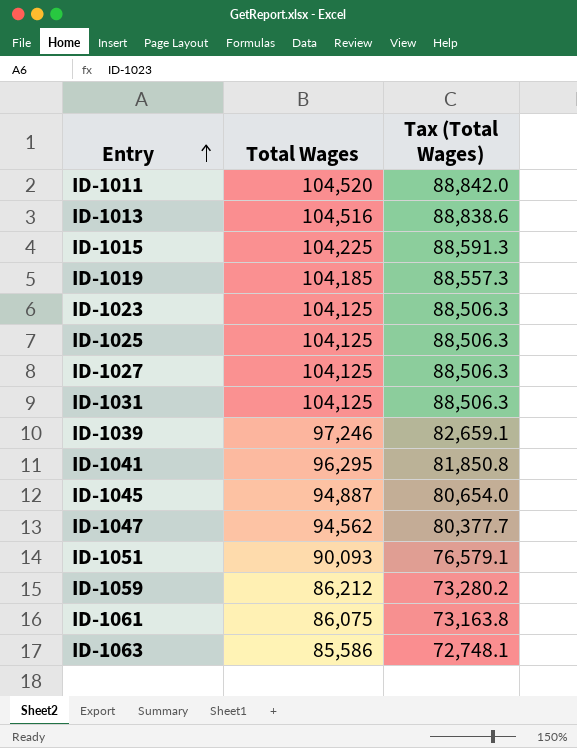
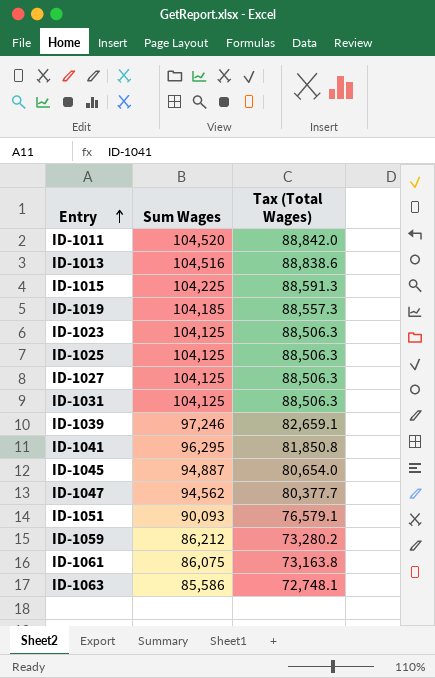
column name: Total Wages -> Sum Wages

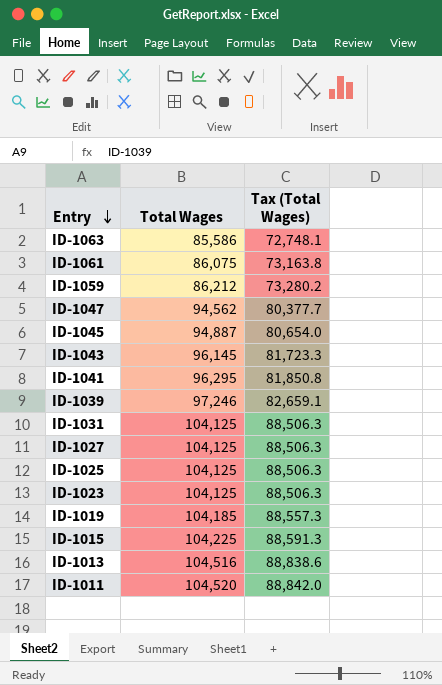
row order: Entry ascending -> Entry descending
column name: Sum Wages -> Total Wages
row ID-1051: 90,093 | 76,579.1 -> none
row ID-1043: none -> 96,145 | 81,723.3

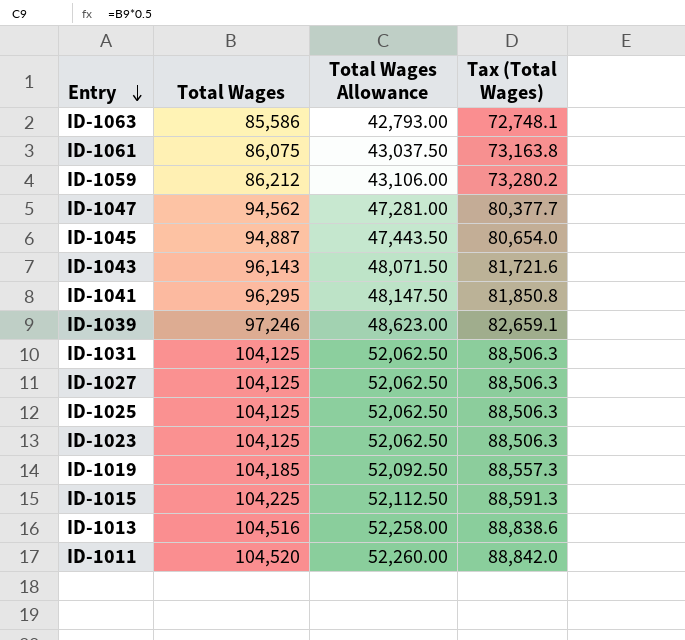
column Total Wages Allowance | formula: none -> [Total Wages] * 0.5
ID-1043 | Total Wages: 96,145 -> 96,143
ID-1043 | Tax (Total Wages): 81,723.3 -> 81,721.6

